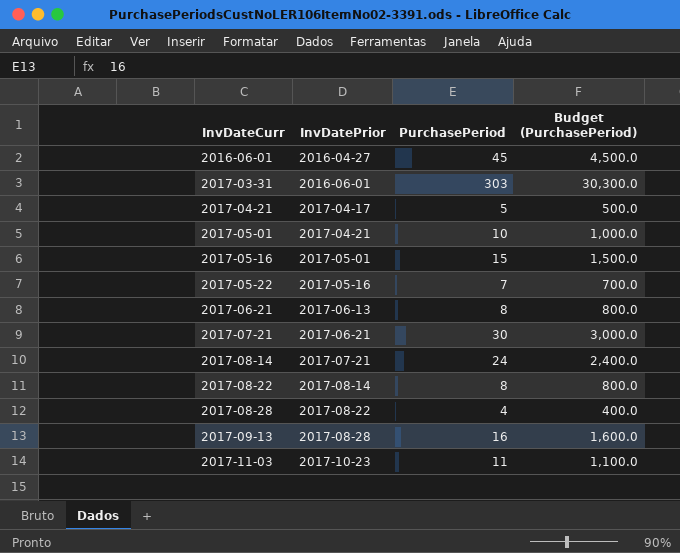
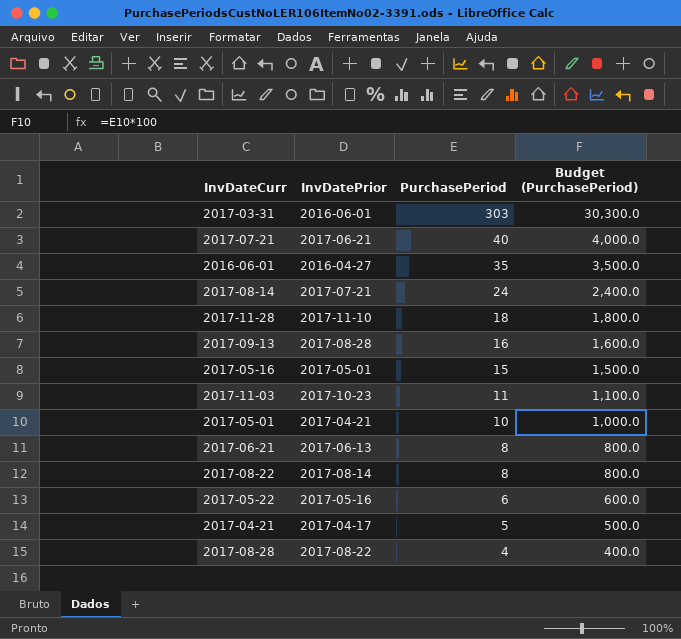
row order: InvDateCurr ascending -> PurchasePeriod descending
2017-07-21 | PurchasePeriod: 30 -> 40
2017-07-21 | Budget (PurchasePeriod): 3,000.0 -> 4,000.0
2016-06-01 | PurchasePeriod: 45 -> 35
2016-06-01 | Budget (PurchasePeriod): 4,500.0 -> 3,500.0
row 2017-11-28: none -> 2017-11-10 | 18 | 1,800.0
2017-05-22 | PurchasePeriod: 7 -> 6
2017-05-22 | Budget (PurchasePeriod): 700.0 -> 600.0

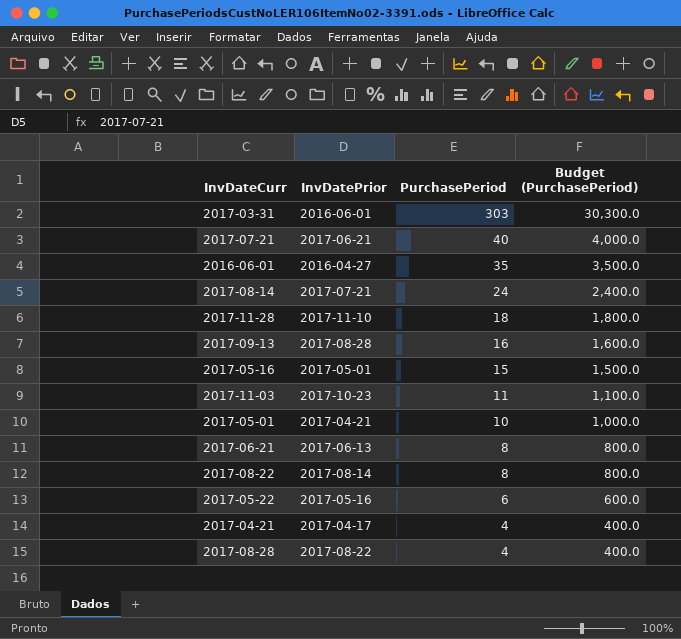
2017-04-21 | PurchasePeriod: 5 -> 4
2017-04-21 | Budget (PurchasePeriod): 500.0 -> 400.0

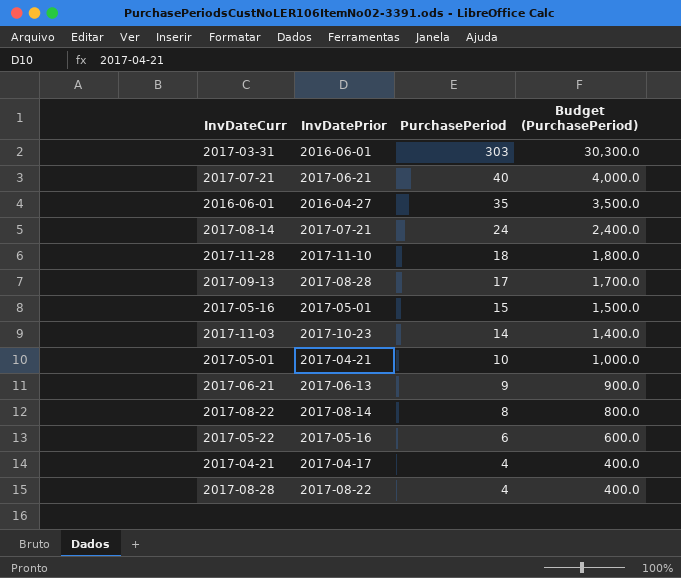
2017-09-13 | PurchasePeriod: 16 -> 17
2017-09-13 | Budget (PurchasePeriod): 1,600.0 -> 1,700.0
2017-11-03 | PurchasePeriod: 11 -> 14
2017-11-03 | Budget (PurchasePeriod): 1,100.0 -> 1,400.0
2017-06-21 | PurchasePeriod: 8 -> 9
2017-06-21 | Budget (PurchasePeriod): 800.0 -> 900.0

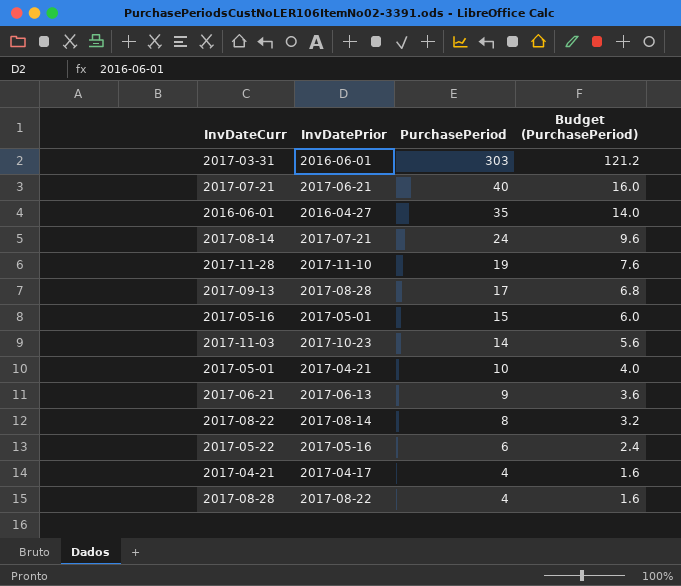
column Budget (PurchasePeriod) | formula: [PurchasePeriod] * 100 -> [PurchasePeriod] * 0.4
2017-11-28 | PurchasePeriod: 18 -> 19

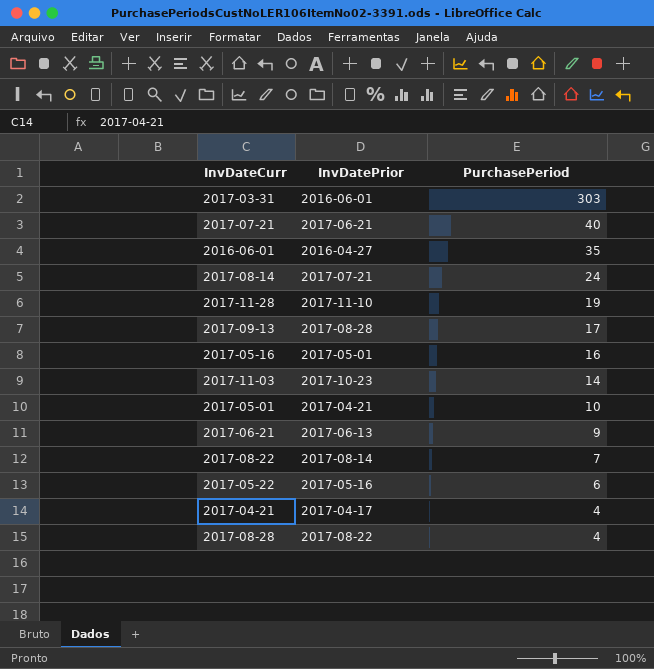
column Budget (PurchasePeriod) | formula: [PurchasePeriod] * 0.4 -> none
2017-05-16 | PurchasePeriod: 15 -> 16
2017-08-22 | PurchasePeriod: 8 -> 7

